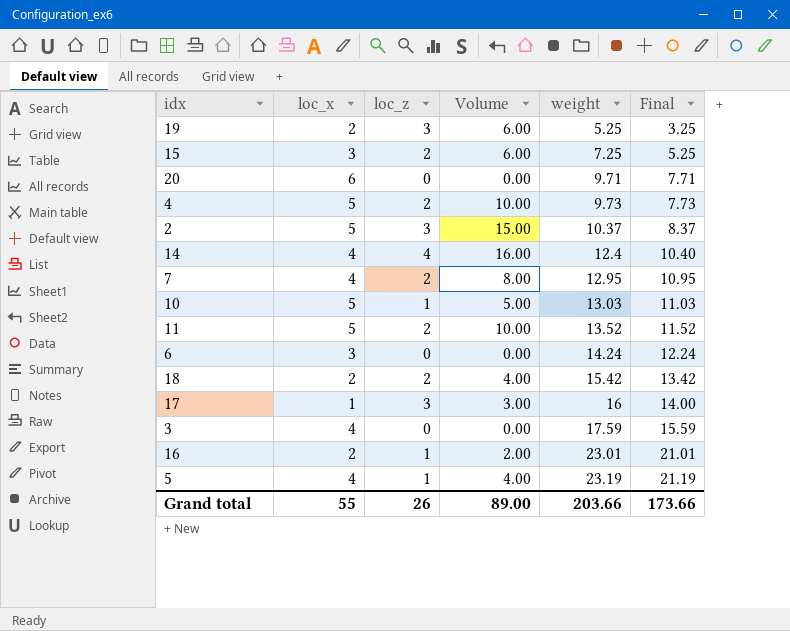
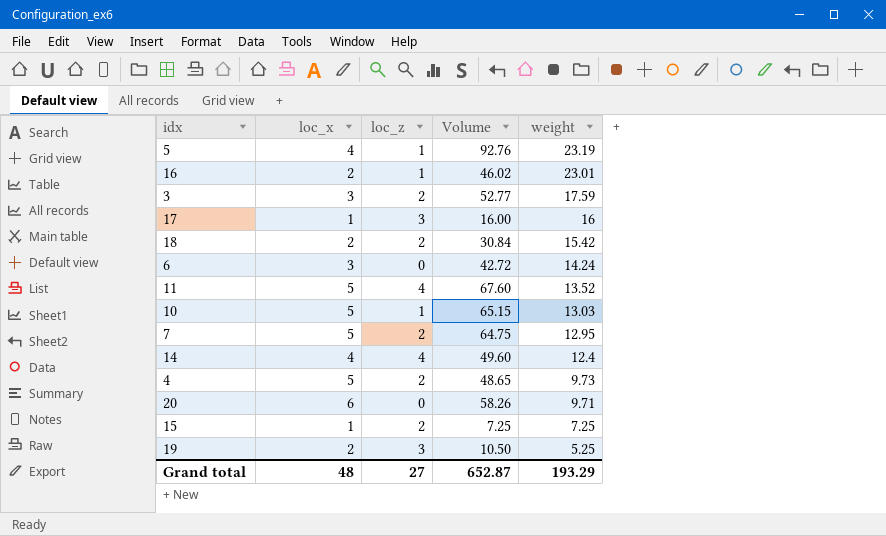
row order: weight ascending -> weight descending
column Final | formula: [weight] - 2 -> none
column Volume | formula: [loc_x] * [loc_z] -> [loc_x] * [weight]
row 2: 5 | 3 | 15.00 | 10.37 | 8.37 -> none
3 | loc_x: 4 -> 3
3 | loc_z: 0 -> 2
11 | loc_z: 2 -> 4
7 | loc_x: 4 -> 5
15 | loc_x: 3 -> 1
Grand total | loc_x: 55 -> 48
Grand total | loc_z: 26 -> 27
Grand total | Volume: 89.00 -> 652.87
Grand total | weight: 203.66 -> 193.29

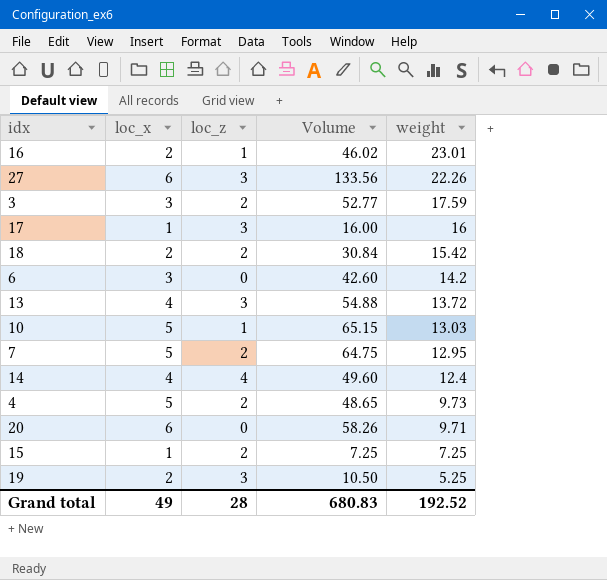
row 5: 4 | 1 | 92.76 | 23.19 -> none
row 11: 5 | 4 | 67.60 | 13.52 -> none
row 27: none -> 6 | 3 | 133.56 | 22.26
6 | Volume: 42.72 -> 42.60
6 | weight: 14.24 -> 14.2
row 13: none -> 4 | 3 | 54.88 | 13.72
Grand total | loc_x: 48 -> 49
Grand total | loc_z: 27 -> 28
Grand total | Volume: 652.87 -> 680.83
Grand total | weight: 193.29 -> 192.52

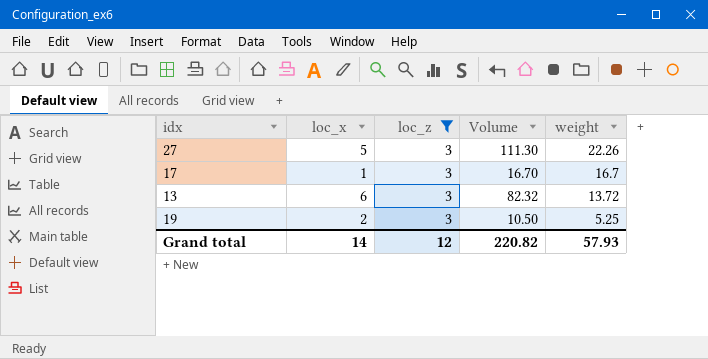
filter: none -> loc_z = 3
27 | loc_x: 6 -> 5
27 | Volume: 133.56 -> 111.30
17 | Volume: 16.00 -> 16.70
17 | weight: 16 -> 16.7
13 | loc_x: 4 -> 6
13 | Volume: 54.88 -> 82.32
Grand total | loc_x: 49 -> 14
Grand total | loc_z: 28 -> 12
Grand total | Volume: 680.83 -> 220.82
Grand total | weight: 192.52 -> 57.93

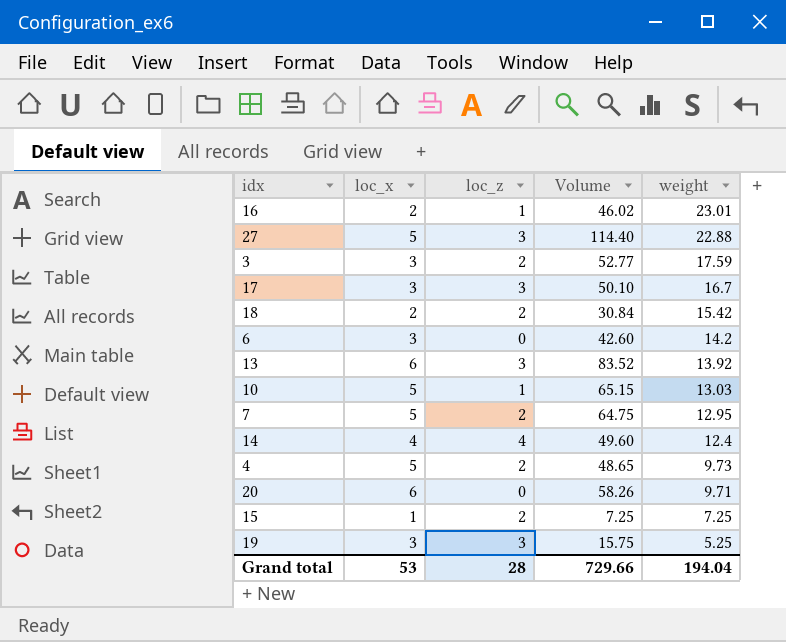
filter: loc_z = 3 -> none
27 | Volume: 111.30 -> 114.40
27 | weight: 22.26 -> 22.88
17 | loc_x: 1 -> 3
17 | Volume: 16.70 -> 50.10
13 | Volume: 82.32 -> 83.52
13 | weight: 13.72 -> 13.92
19 | loc_x: 2 -> 3
19 | Volume: 10.50 -> 15.75
Grand total | loc_x: 14 -> 53
Grand total | loc_z: 12 -> 28
Grand total | Volume: 220.82 -> 729.66
Grand total | weight: 57.93 -> 194.04

